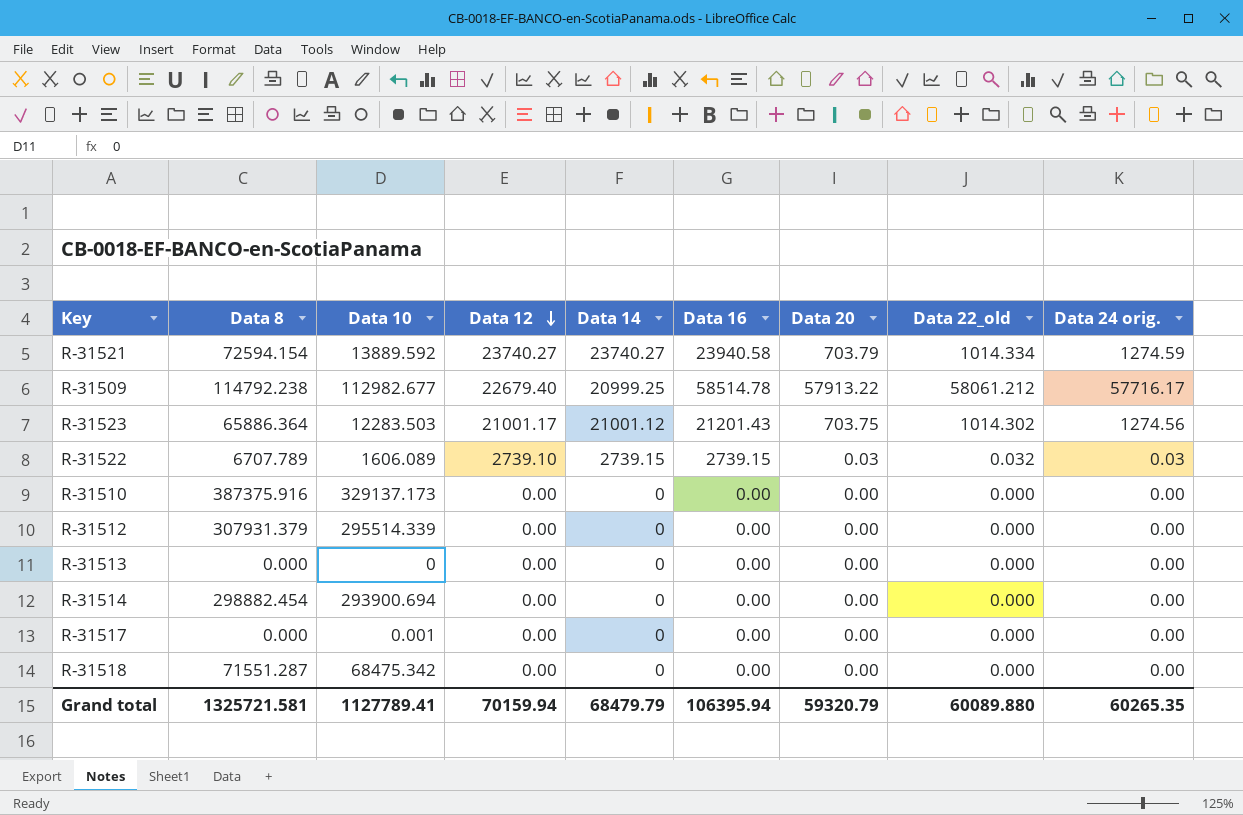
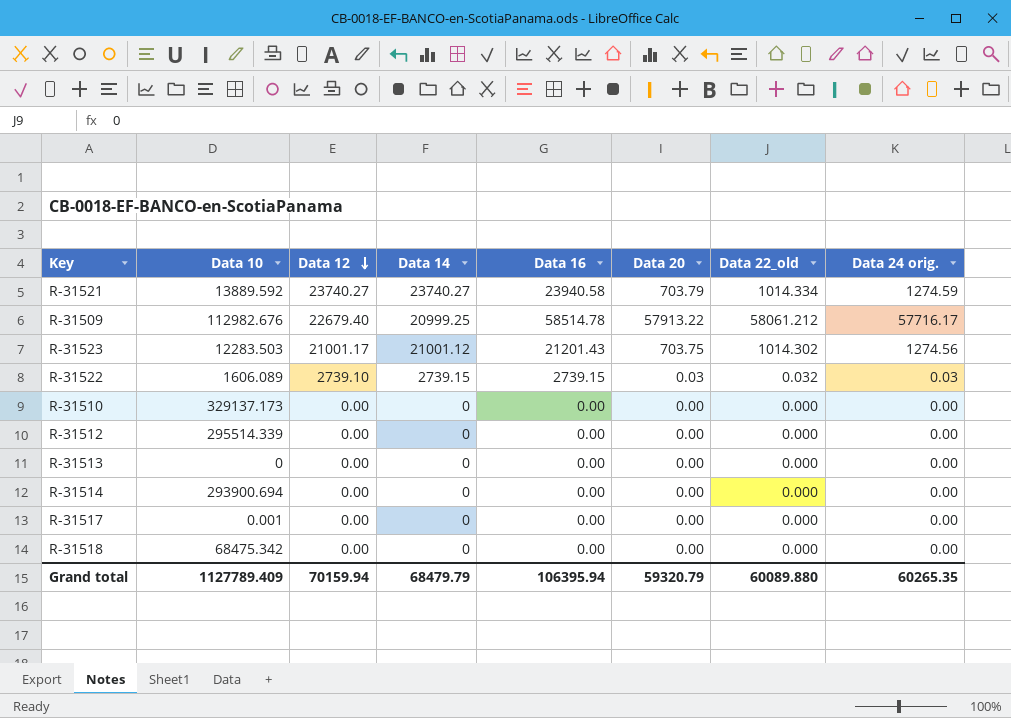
column Data 8 | position: 2 -> none
R-31509 | Data 10: 112982.677 -> 112982.676
Grand total | Data 10: 1127789.41 -> 1127789.409

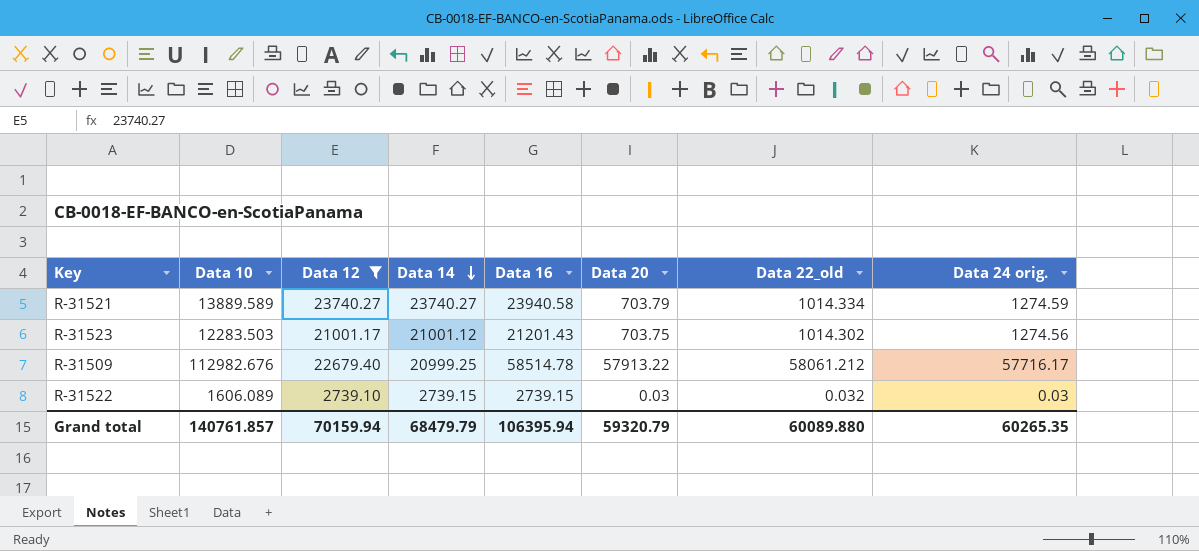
filter: none -> Data 12 != 0.00
row order: Data 12 descending -> Data 14 descending
R-31521 | Data 10: 13889.592 -> 13889.589
Grand total | Data 10: 1127789.409 -> 140761.857

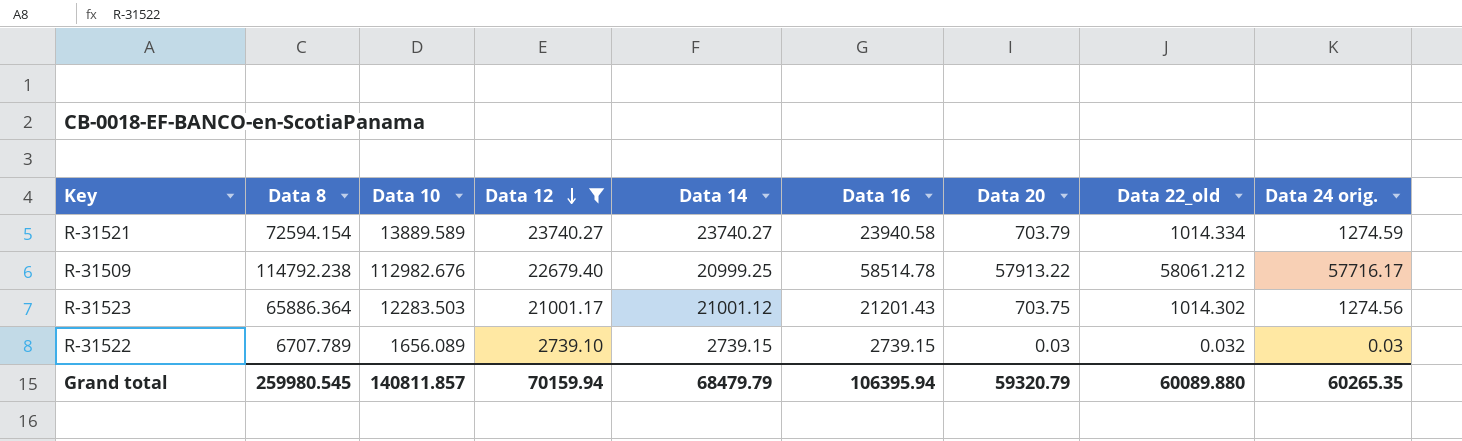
row order: Data 14 descending -> Data 12 descending
column Data 8 | position: none -> 2
R-31522 | Data 10: 1606.089 -> 1656.089
Grand total | Data 10: 140761.857 -> 140811.857

